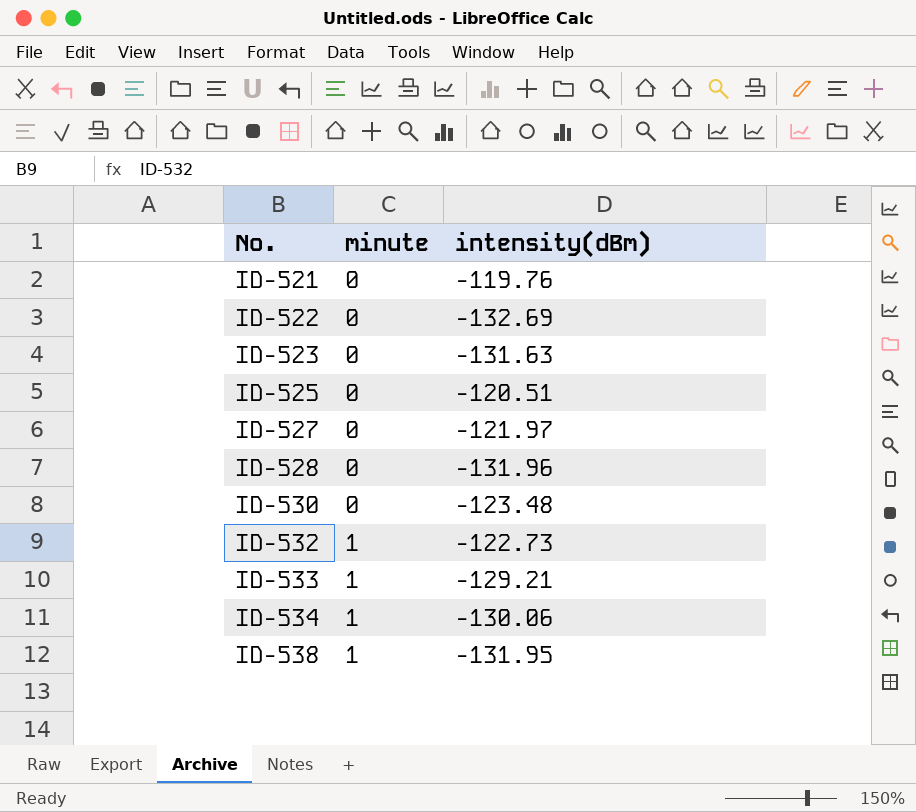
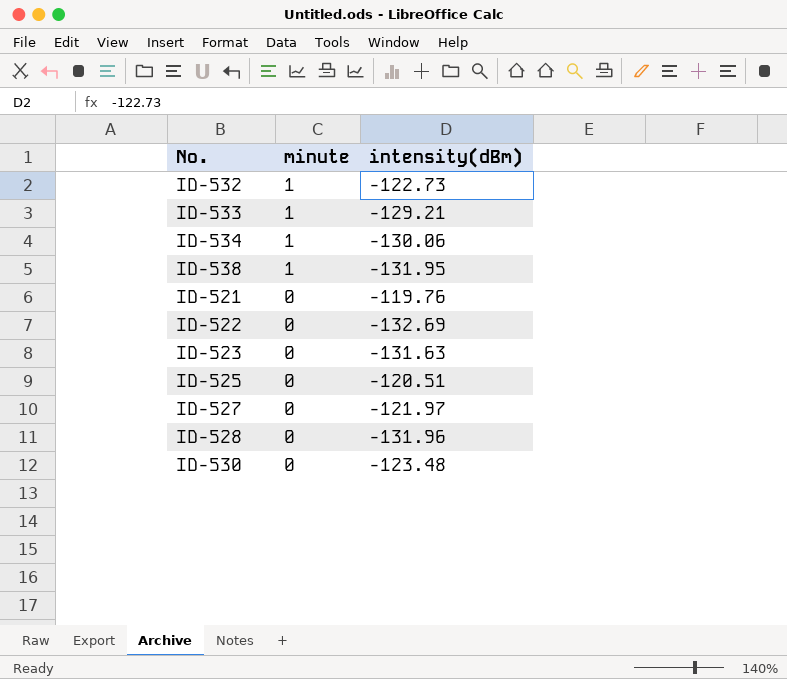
row order: No. ascending -> minute descending

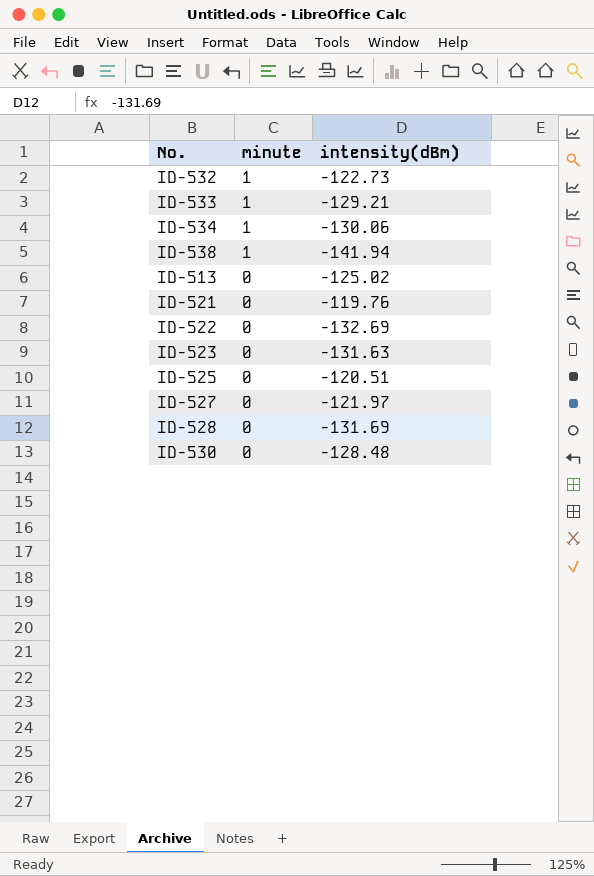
ID-538 | intensity(dBm): -131.95 -> -141.94
row ID-513: none -> 0 | -125.02
ID-528 | intensity(dBm): -131.96 -> -131.69
ID-530 | intensity(dBm): -123.48 -> -128.48

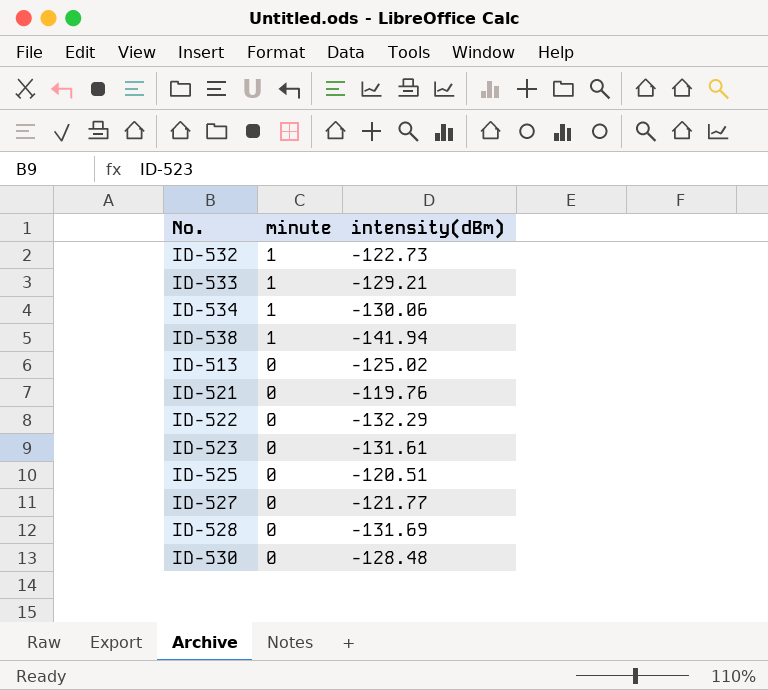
ID-522 | intensity(dBm): -132.69 -> -132.29
ID-523 | intensity(dBm): -131.63 -> -131.61
ID-527 | intensity(dBm): -121.97 -> -121.77

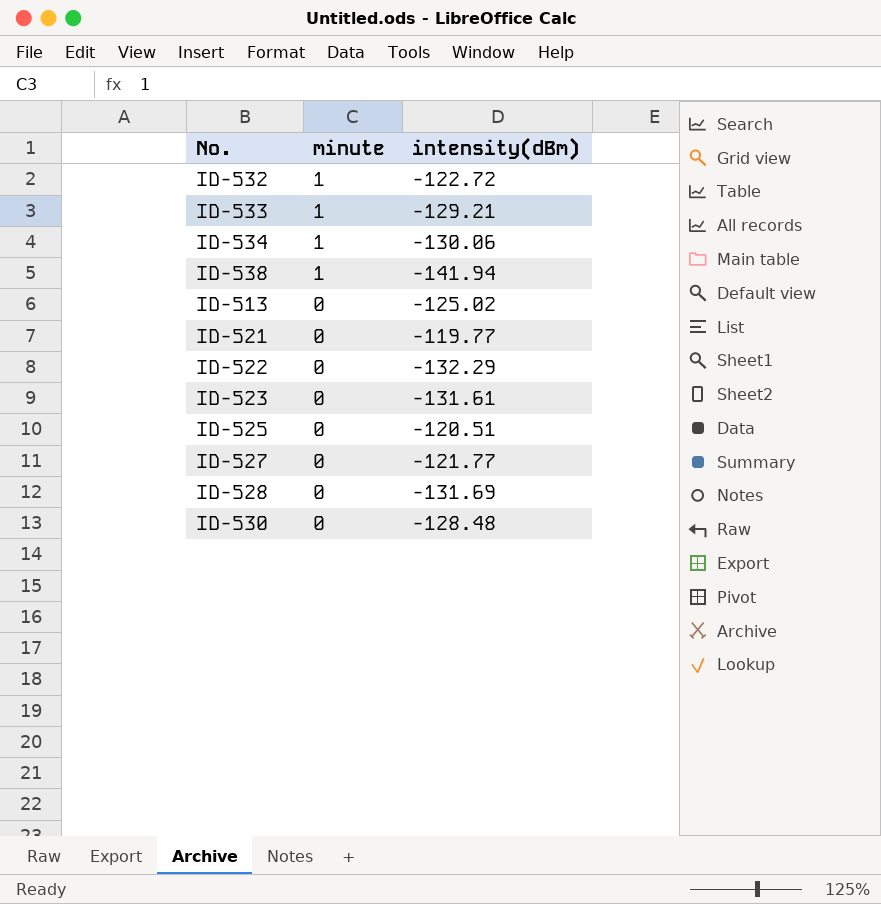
ID-532 | intensity(dBm): -122.73 -> -122.72
ID-521 | intensity(dBm): -119.76 -> -119.77

